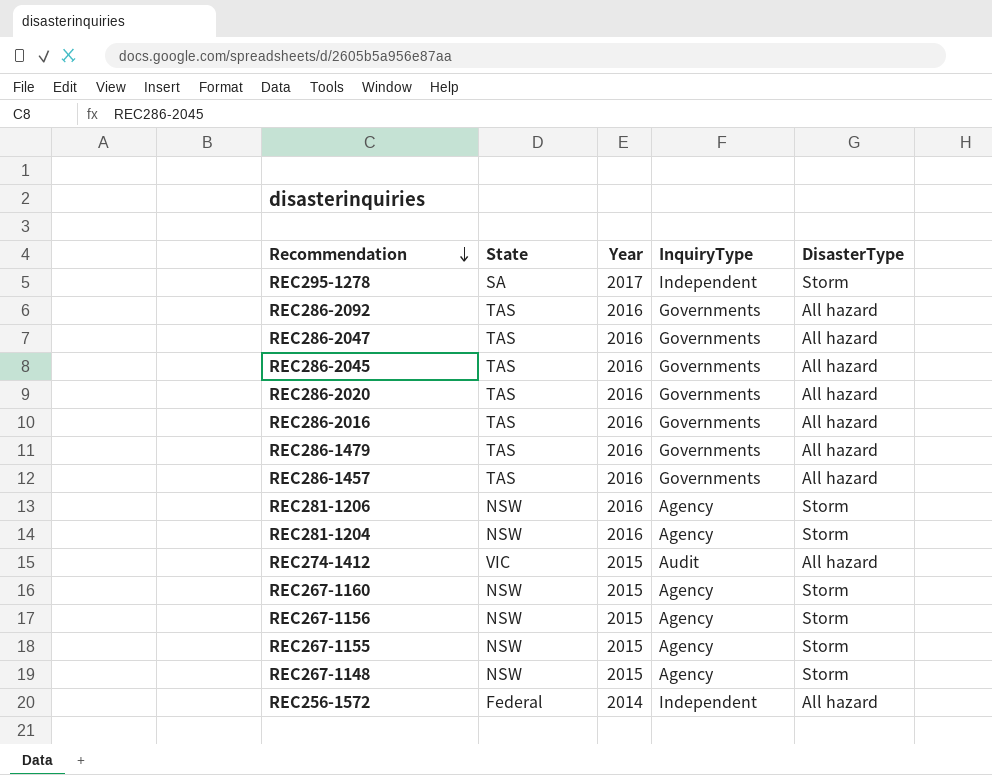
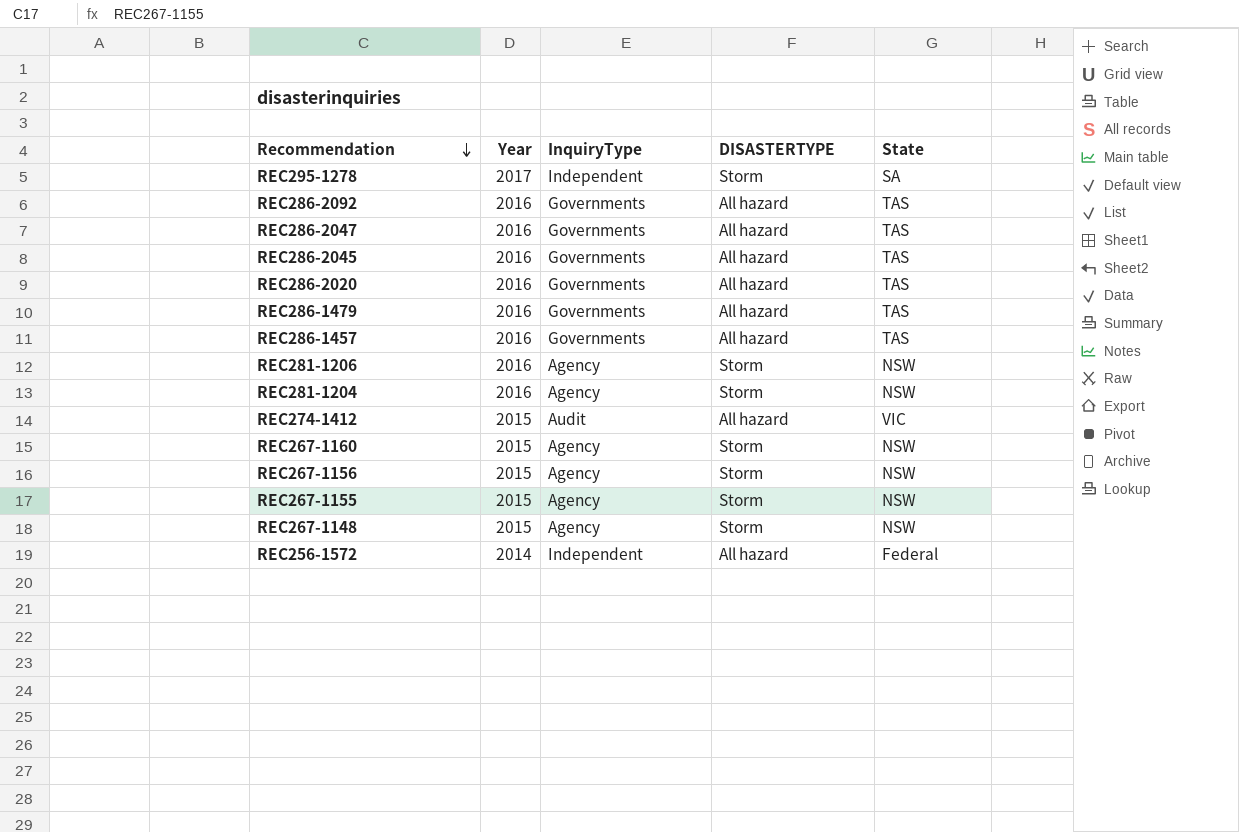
column name: DisasterType -> DISASTERTYPE
column State | position: 2 -> 5
row REC286-2016: TAS | 2016 | Governments | All hazard -> none

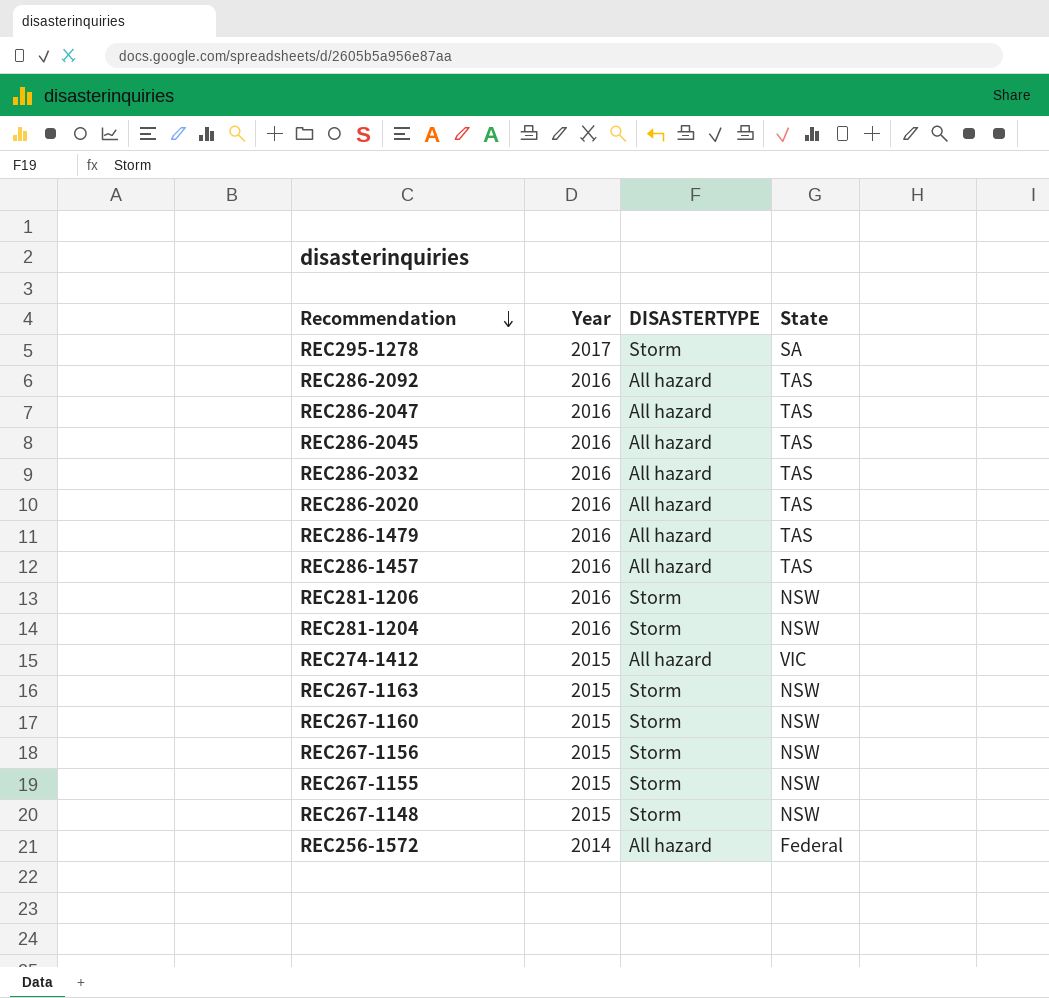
column InquiryType | position: 3 -> none
row REC286-2032: none -> 2016 | All hazard | TAS
row REC267-1163: none -> 2015 | Storm | NSW

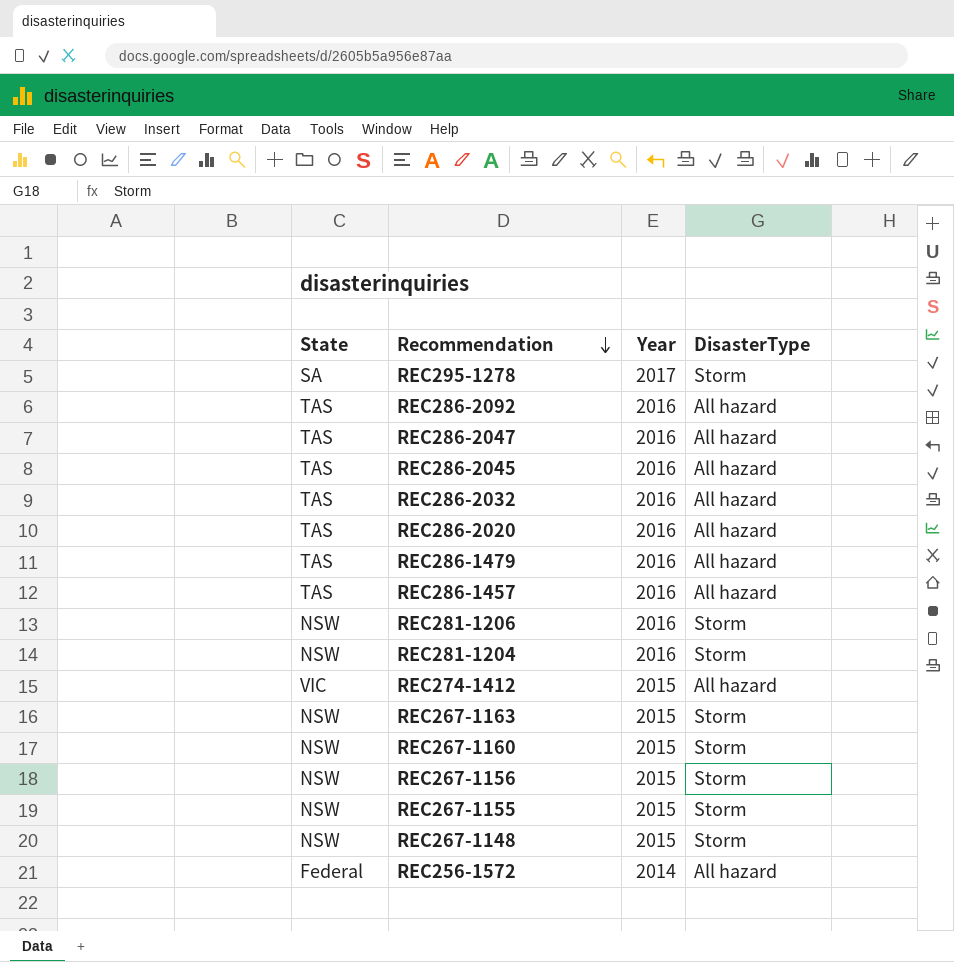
column State | position: 4 -> 1
column name: DISASTERTYPE -> DisasterType

